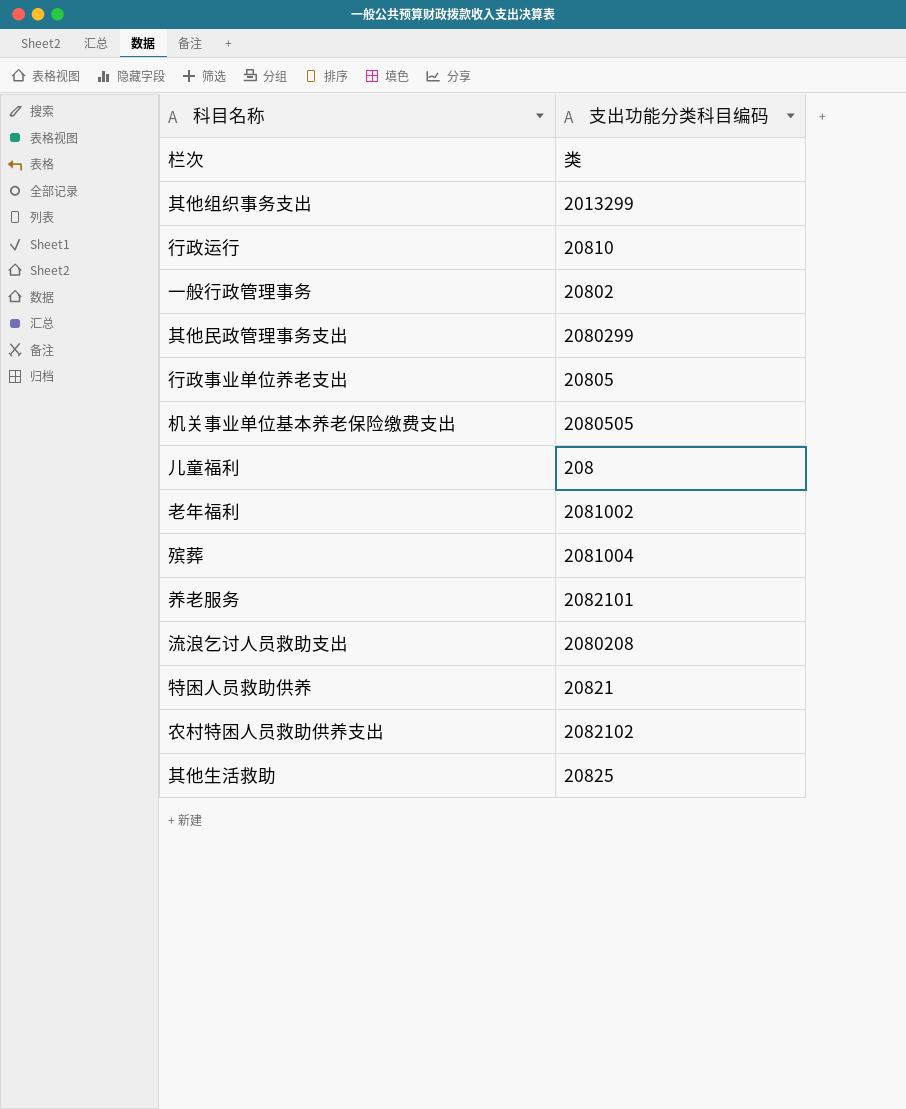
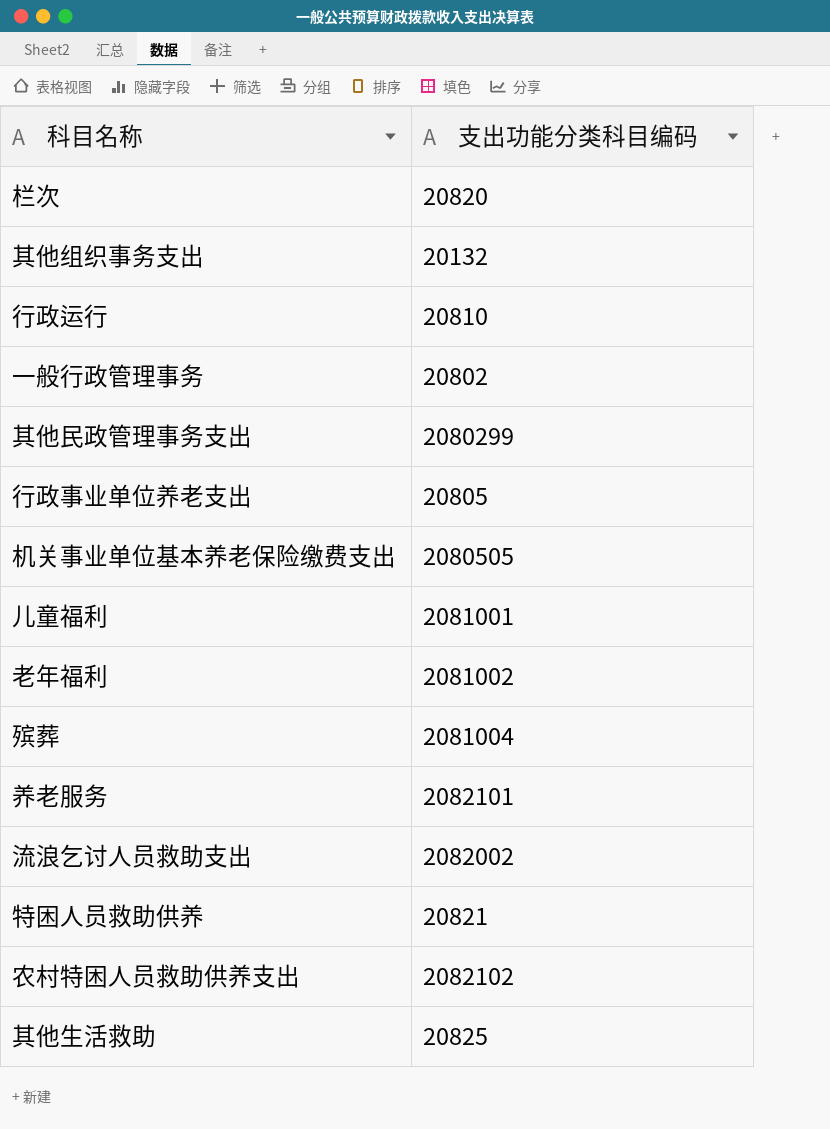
栏次 | 支出功能分类科目编码: 类 -> 20820
其他组织事务支出 | 支出功能分类科目编码: 2013299 -> 20132
儿童福利 | 支出功能分类科目编码: 208 -> 2081001
流浪乞讨人员救助支出 | 支出功能分类科目编码: 2080208 -> 2082002

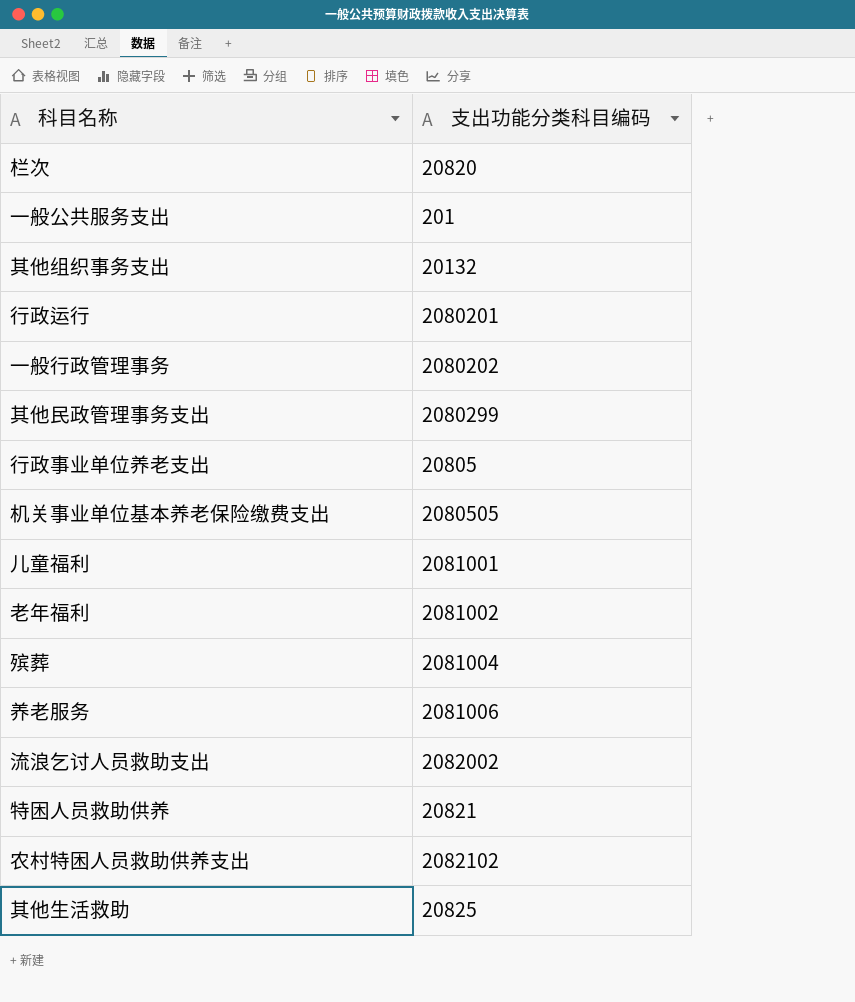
row 一般公共服务支出: none -> 201
行政运行 | 支出功能分类科目编码: 20810 -> 2080201
一般行政管理事务 | 支出功能分类科目编码: 20802 -> 2080202
养老服务 | 支出功能分类科目编码: 2082101 -> 2081006

